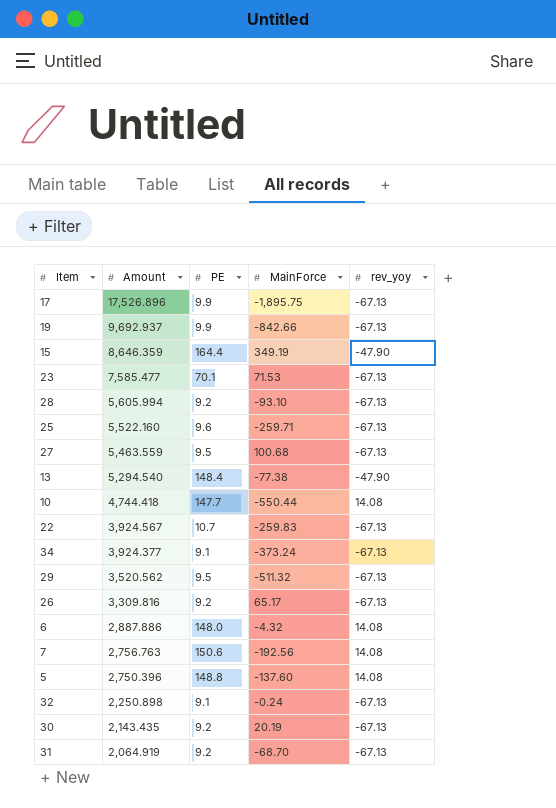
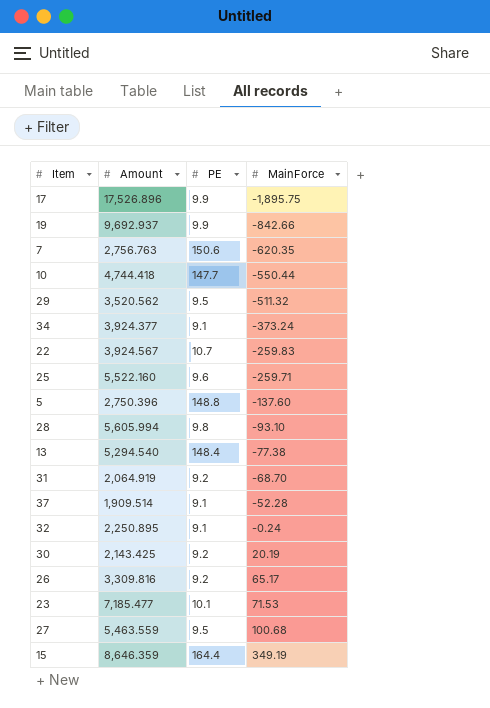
row order: Amount descending -> MainForce ascending
column rev_yoy | position: 5 -> none
row 6: 2,887.886 | 148.0 | -4.32 | 14.08 -> none
7 | MainForce: -192.56 -> -620.35
28 | PE: 9.2 -> 9.8
row 37: none -> 1,909.514 | 9.1 | -52.28
32 | Amount: 2,250.898 -> 2,250.895
30 | Amount: 2,143.435 -> 2,143.425
23 | Amount: 7,585.477 -> 7,185.477
23 | PE: 70.1 -> 10.1

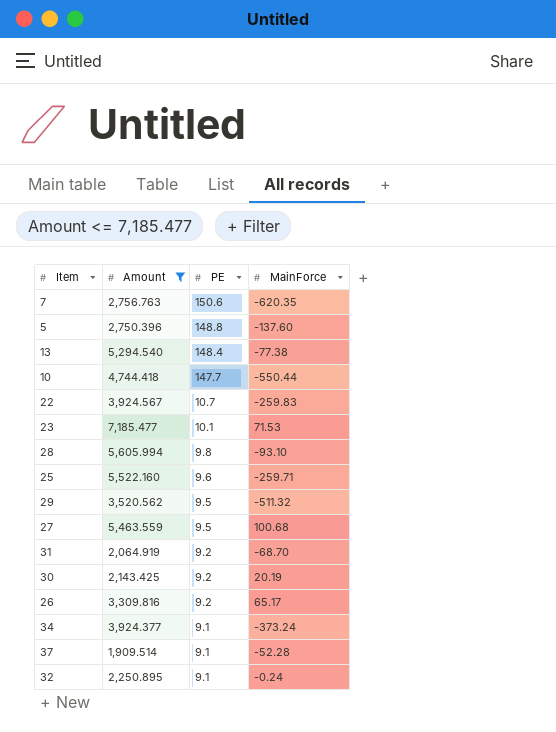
filter: none -> Amount <= 7,185.477
row order: MainForce ascending -> PE descending

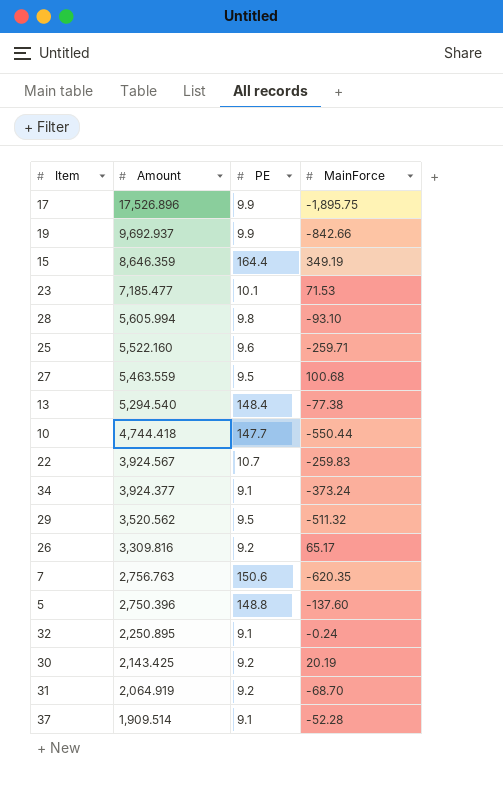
filter: Amount <= 7,185.477 -> none
row order: PE descending -> Amount descending

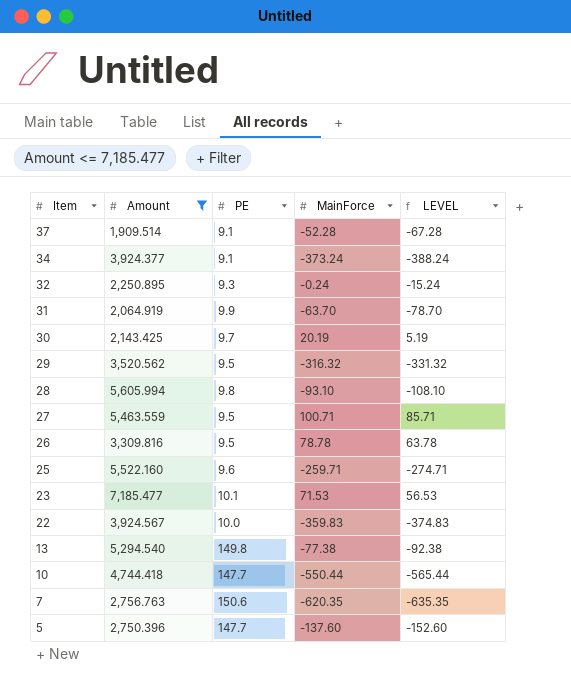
filter: none -> Amount <= 7,185.477
row order: Amount descending -> Item descending
column LEVEL | formula: none -> [MainForce] - 15
32 | PE: 9.1 -> 9.3
31 | PE: 9.2 -> 9.9
31 | MainForce: -68.70 -> -63.70
30 | PE: 9.2 -> 9.7
29 | MainForce: -511.32 -> -316.32
27 | MainForce: 100.68 -> 100.71
26 | PE: 9.2 -> 9.5
26 | MainForce: 65.17 -> 78.78
22 | PE: 10.7 -> 10.0
22 | MainForce: -259.83 -> -359.83
13 | PE: 148.4 -> 149.8
5 | PE: 148.8 -> 147.7

